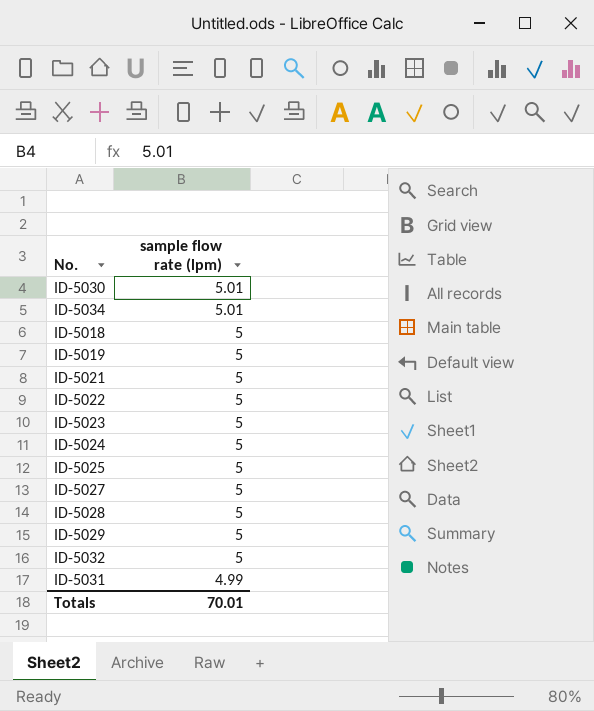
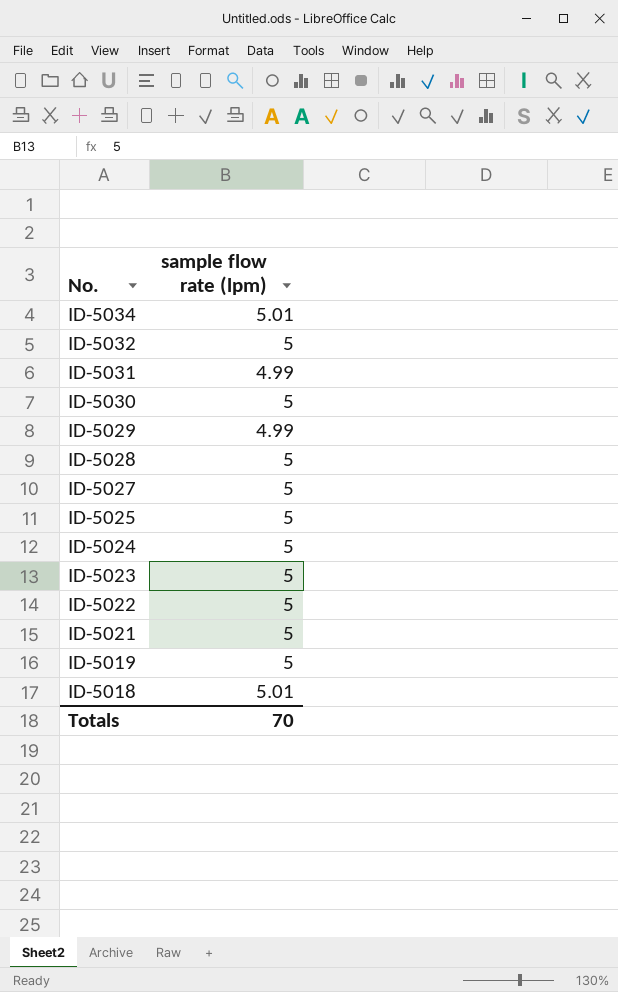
row order: sample flow rate (lpm) descending -> No. descending
ID-5030 | sample flow rate (lpm): 5.01 -> 5
ID-5029 | sample flow rate (lpm): 5 -> 4.99
ID-5018 | sample flow rate (lpm): 5 -> 5.01
Totals | sample flow rate (lpm): 70.01 -> 70

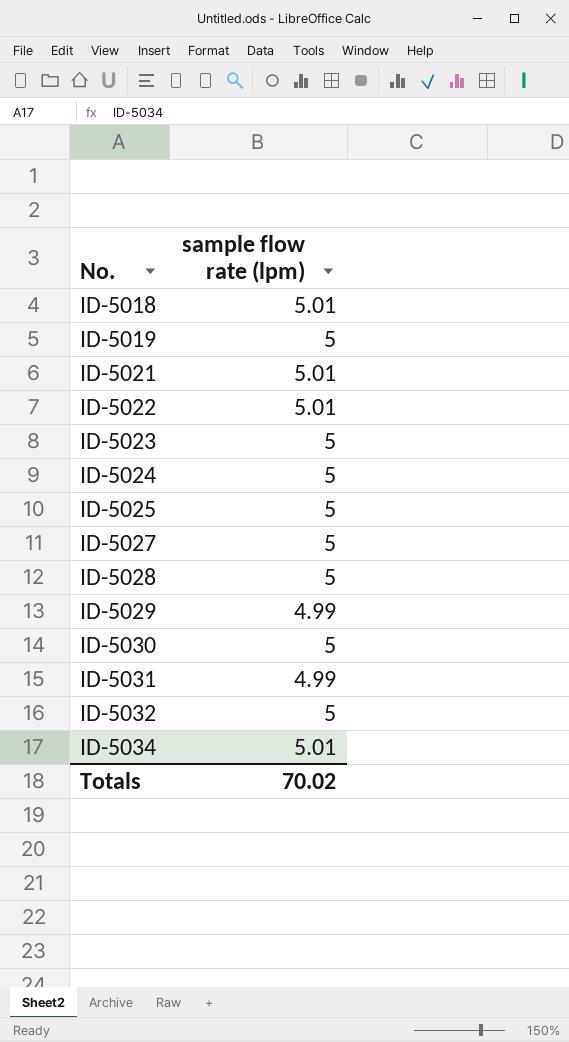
row order: No. descending -> No. ascending
ID-5021 | sample flow rate (lpm): 5 -> 5.01
ID-5022 | sample flow rate (lpm): 5 -> 5.01
Totals | sample flow rate (lpm): 70 -> 70.02

